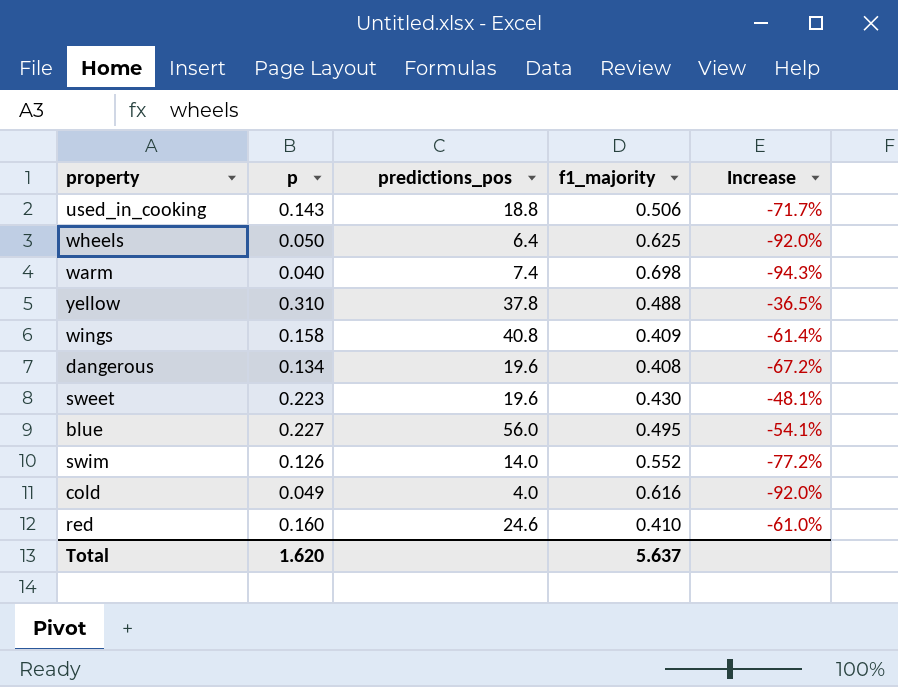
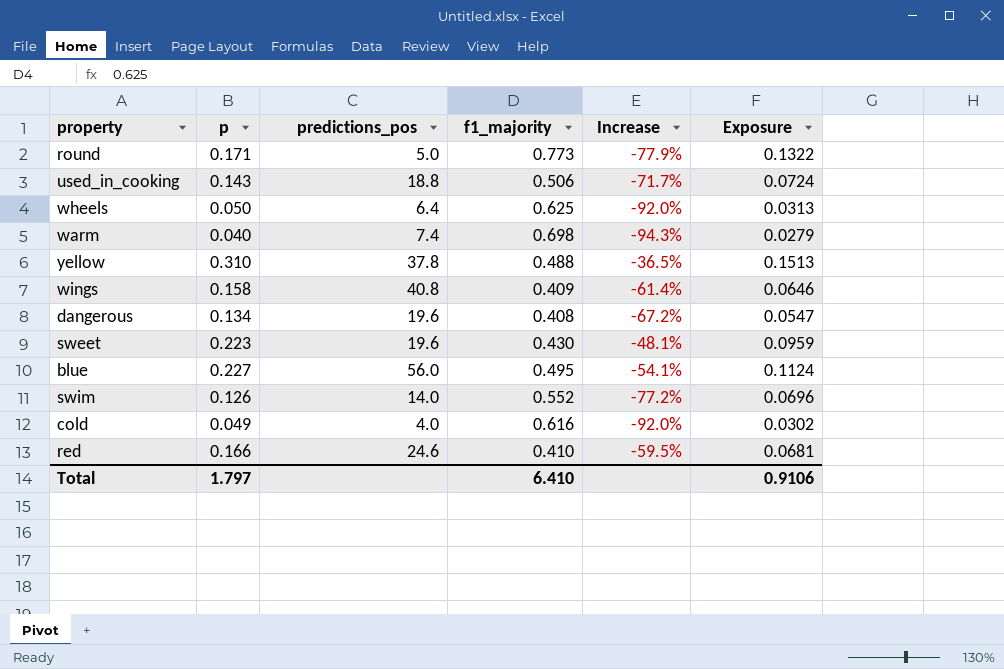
column Exposure | formula: none -> [p] * [f1_majority]
row round: none -> 0.171 | 5.0 | 0.773 | -77.9% | 0.1322
red | p: 0.160 -> 0.166
red | Increase: -61.0% -> -59.5%
Total | p: 1.620 -> 1.797
Total | f1_majority: 5.637 -> 6.410

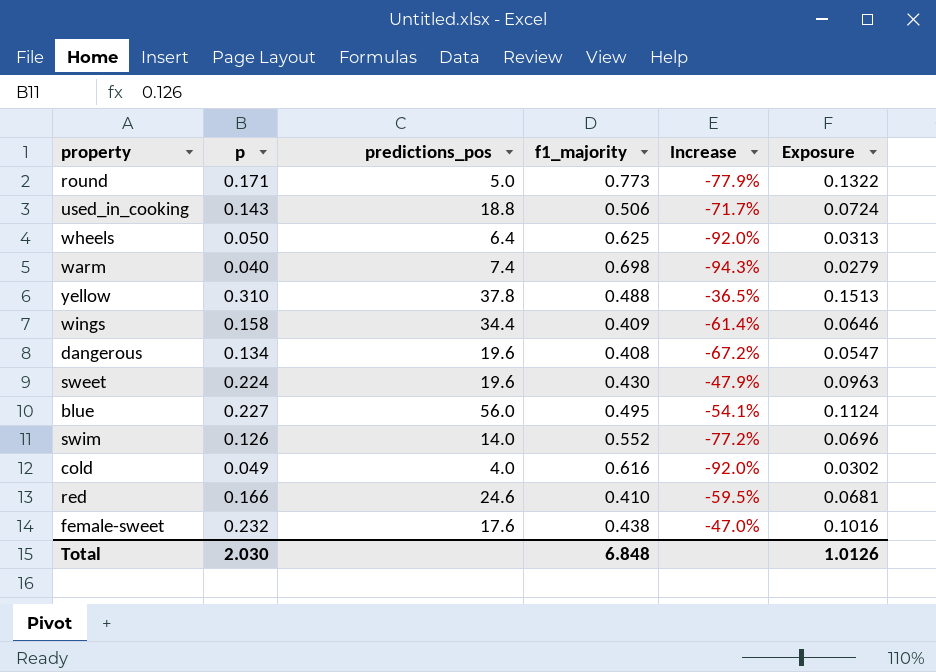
wings | predictions_pos: 40.8 -> 34.4
sweet | p: 0.223 -> 0.224
sweet | Increase: -48.1% -> -47.9%
sweet | Exposure: 0.0959 -> 0.0963
row female-sweet: none -> 0.232 | 17.6 | 0.438 | -47.0% | 0.1016
Total | p: 1.797 -> 2.030
Total | f1_majority: 6.410 -> 6.848
Total | Exposure: 0.9106 -> 1.0126

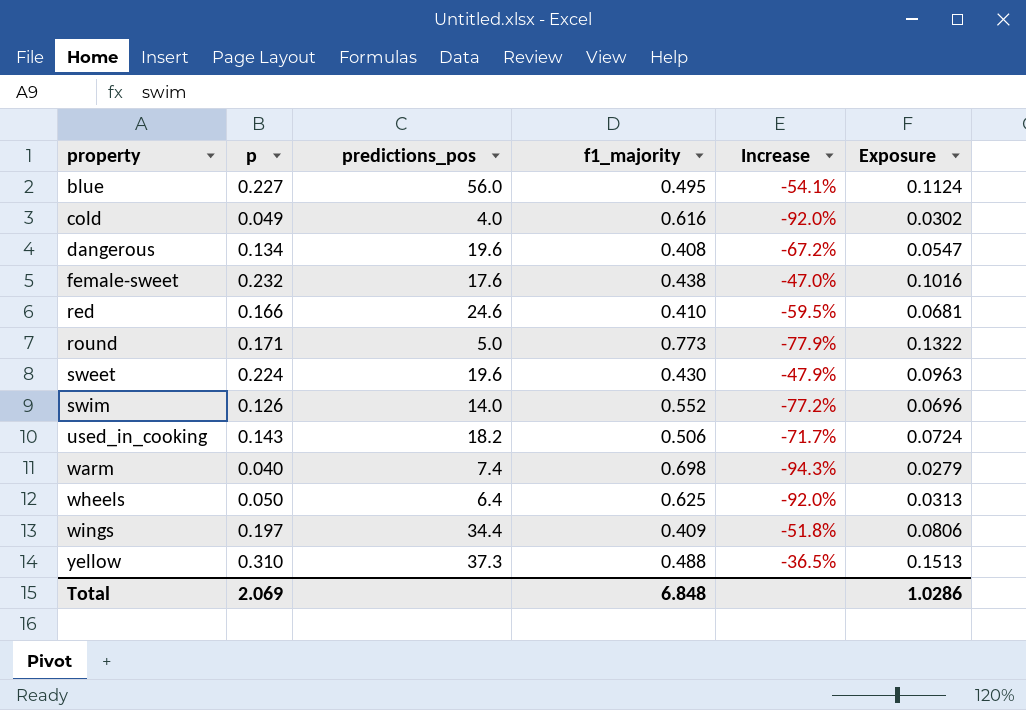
row order: none -> property ascending
used_in_cooking | predictions_pos: 18.8 -> 18.2
wings | p: 0.158 -> 0.197
wings | Increase: -61.4% -> -51.8%
wings | Exposure: 0.0646 -> 0.0806
yellow | predictions_pos: 37.8 -> 37.3
Total | p: 2.030 -> 2.069
Total | Exposure: 1.0126 -> 1.0286

